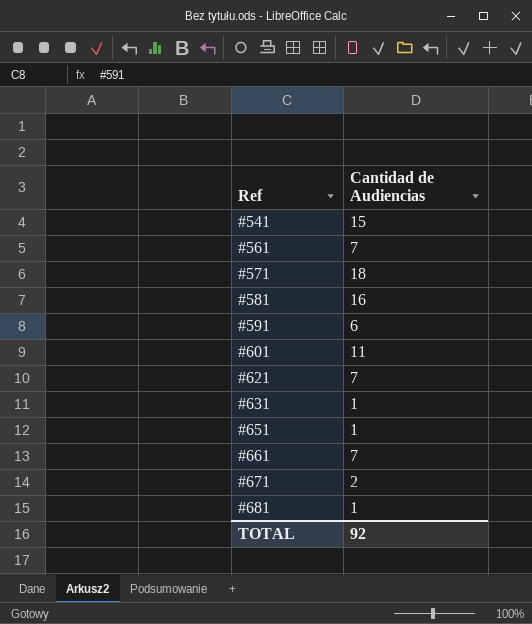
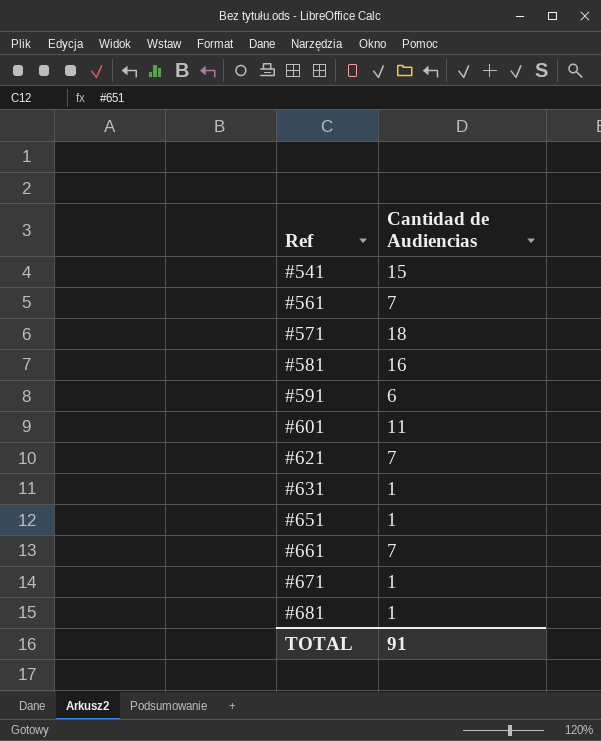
#671 | Cantidad de Audiencias: 2 -> 1
TOTAL | Cantidad de Audiencias: 92 -> 91

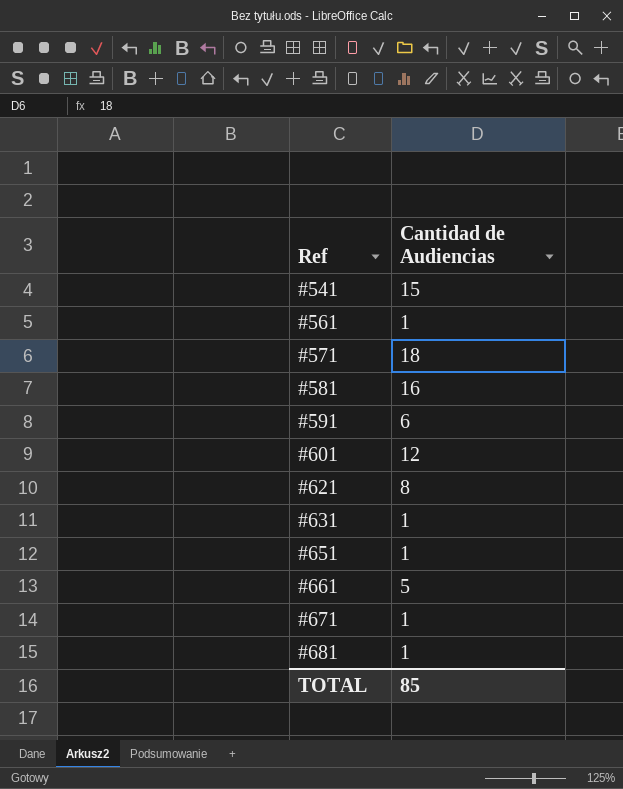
#561 | Cantidad de Audiencias: 7 -> 1
#601 | Cantidad de Audiencias: 11 -> 12
#621 | Cantidad de Audiencias: 7 -> 8
#661 | Cantidad de Audiencias: 7 -> 5
TOTAL | Cantidad de Audiencias: 91 -> 85

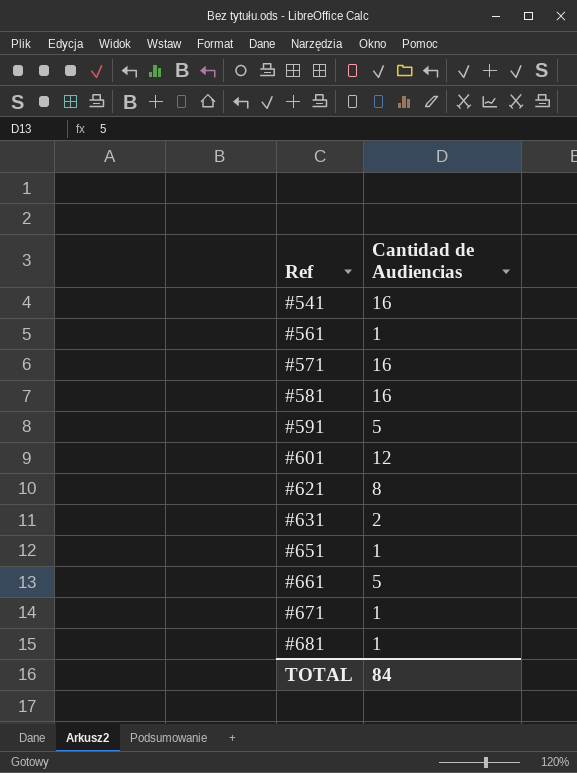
#541 | Cantidad de Audiencias: 15 -> 16
#571 | Cantidad de Audiencias: 18 -> 16
#591 | Cantidad de Audiencias: 6 -> 5
#631 | Cantidad de Audiencias: 1 -> 2
TOTAL | Cantidad de Audiencias: 85 -> 84

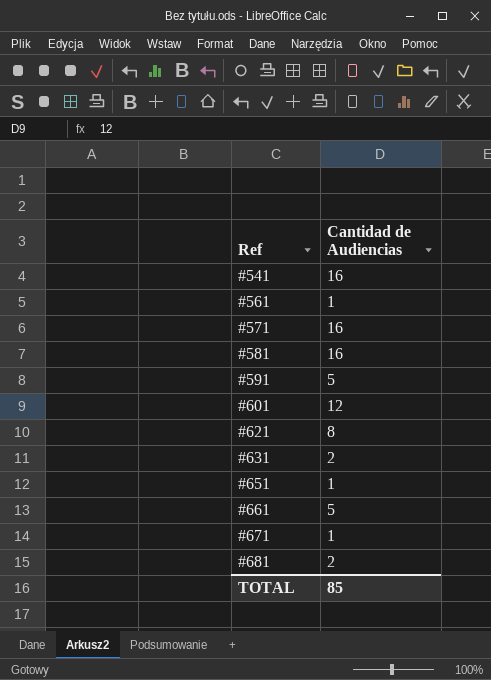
#681 | Cantidad de Audiencias: 1 -> 2
TOTAL | Cantidad de Audiencias: 84 -> 85

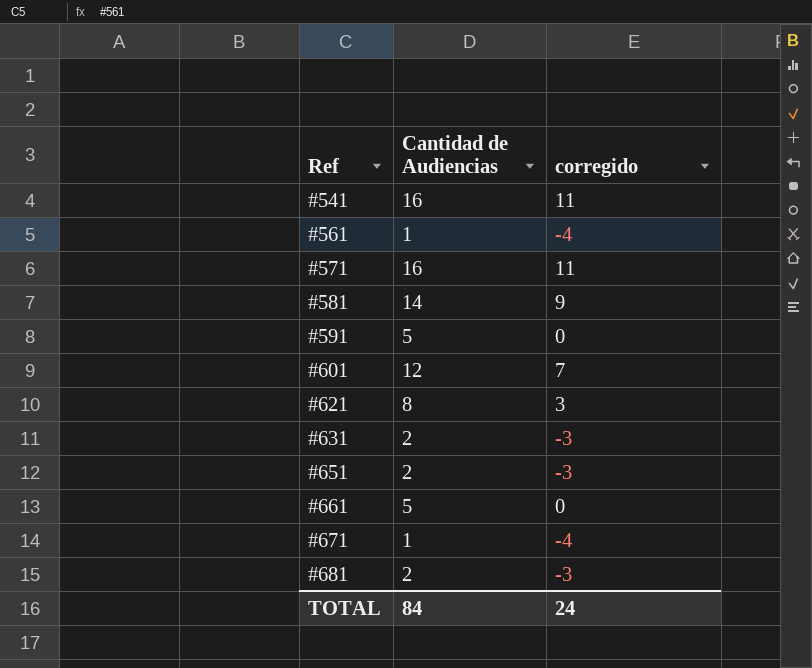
column corregido | formula: none -> [Cantidad de Audiencias] - 5
#581 | Cantidad de Audiencias: 16 -> 14
#651 | Cantidad de Audiencias: 1 -> 2
TOTAL | Cantidad de Audiencias: 85 -> 84

